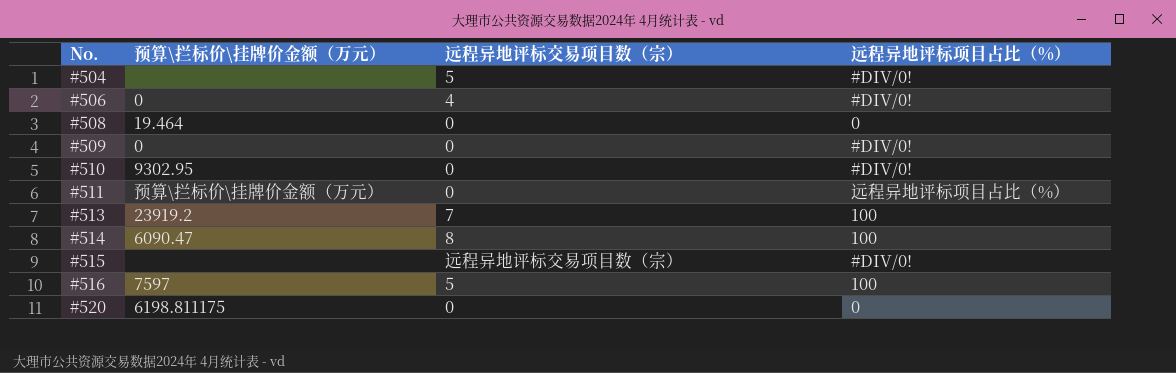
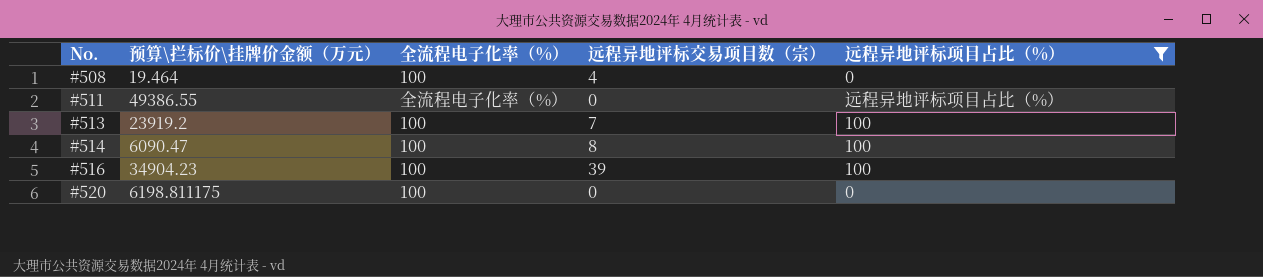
filter: none -> 远程异地评标项目占比（%） != #DIV/0!
column 全流程电子化率（%） | position: none -> 3
#508 | 远程异地评标交易项目数（宗）: 0 -> 4
#511 | 预算\拦标价\挂牌价金额（万元）: 预算\拦标价\挂牌价金额（万元） -> 49386.55
#516 | 预算\拦标价\挂牌价金额（万元）: 7597 -> 34904.23
#516 | 远程异地评标交易项目数（宗）: 5 -> 39

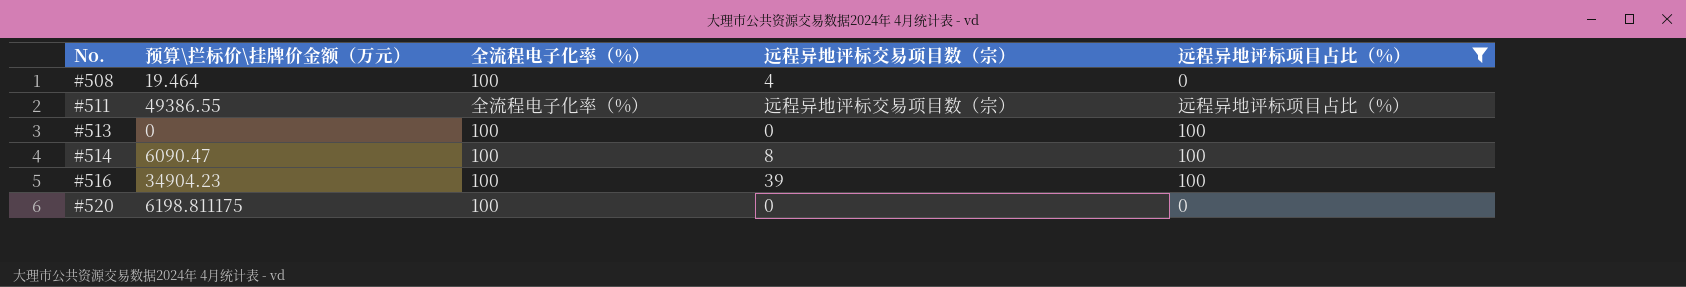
#511 | 远程异地评标交易项目数（宗）: 0 -> 远程异地评标交易项目数（宗）
#513 | 预算\拦标价\挂牌价金额（万元）: 23919.2 -> 0
#513 | 远程异地评标交易项目数（宗）: 7 -> 0

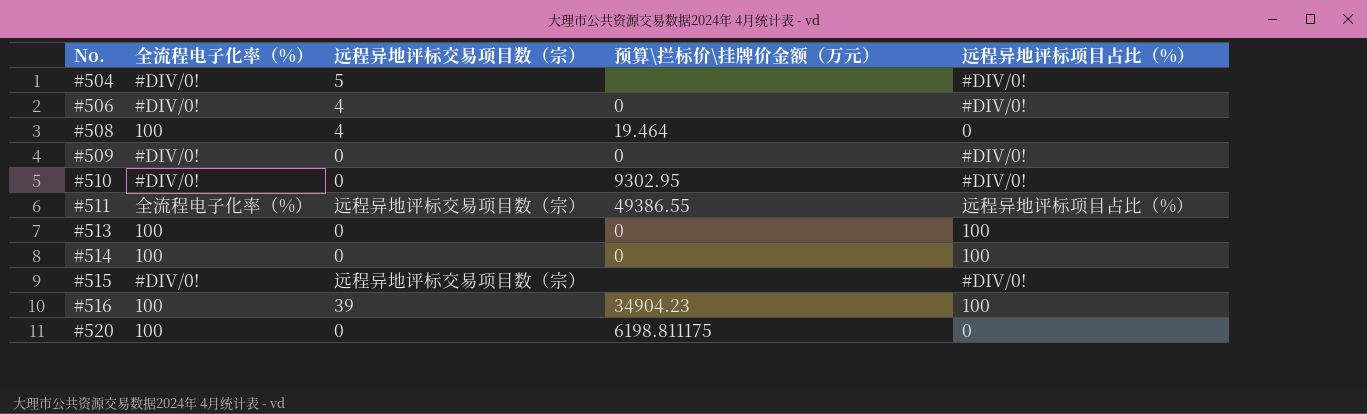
filter: 远程异地评标项目占比（%） != #DIV/0! -> none
column 预算\拦标价\挂牌价金额（万元） | position: 2 -> 4
#514 | 远程异地评标交易项目数（宗）: 8 -> 0
#514 | 预算\拦标价\挂牌价金额（万元）: 6090.47 -> 0

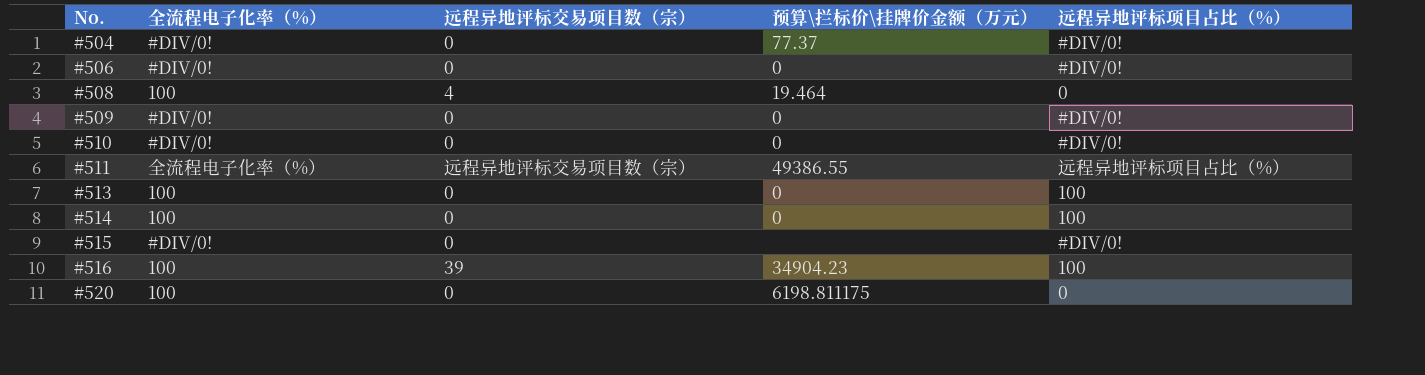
#504 | 远程异地评标交易项目数（宗）: 5 -> 0
#504 | 预算\拦标价\挂牌价金额（万元）: none -> 77.37
#506 | 远程异地评标交易项目数（宗）: 4 -> 0
#510 | 预算\拦标价\挂牌价金额（万元）: 9302.95 -> 0
#515 | 远程异地评标交易项目数（宗）: 远程异地评标交易项目数（宗） -> 0

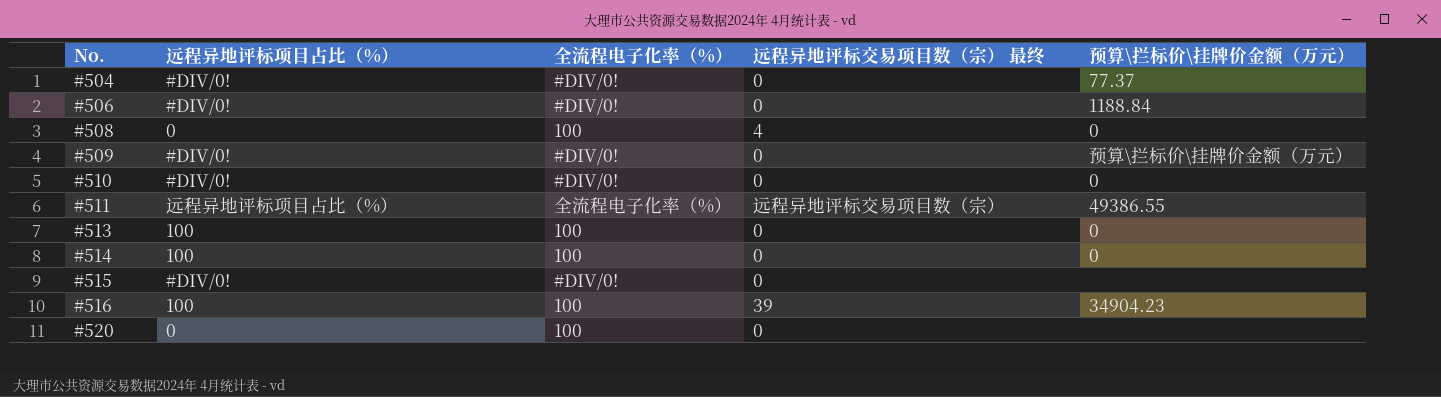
column 远程异地评标项目占比（%） | position: 5 -> 2
column name: 远程异地评标交易项目数（宗） -> 远程异地评标交易项目数（宗） 最终
#506 | 预算\拦标价\挂牌价金额（万元）: 0 -> 1188.84
#508 | 预算\拦标价\挂牌价金额（万元）: 19.464 -> 0
#509 | 预算\拦标价\挂牌价金额（万元）: 0 -> 预算\拦标价\挂牌价金额（万元）
#520 | 预算\拦标价\挂牌价金额（万元）: 6198.811175 -> none

